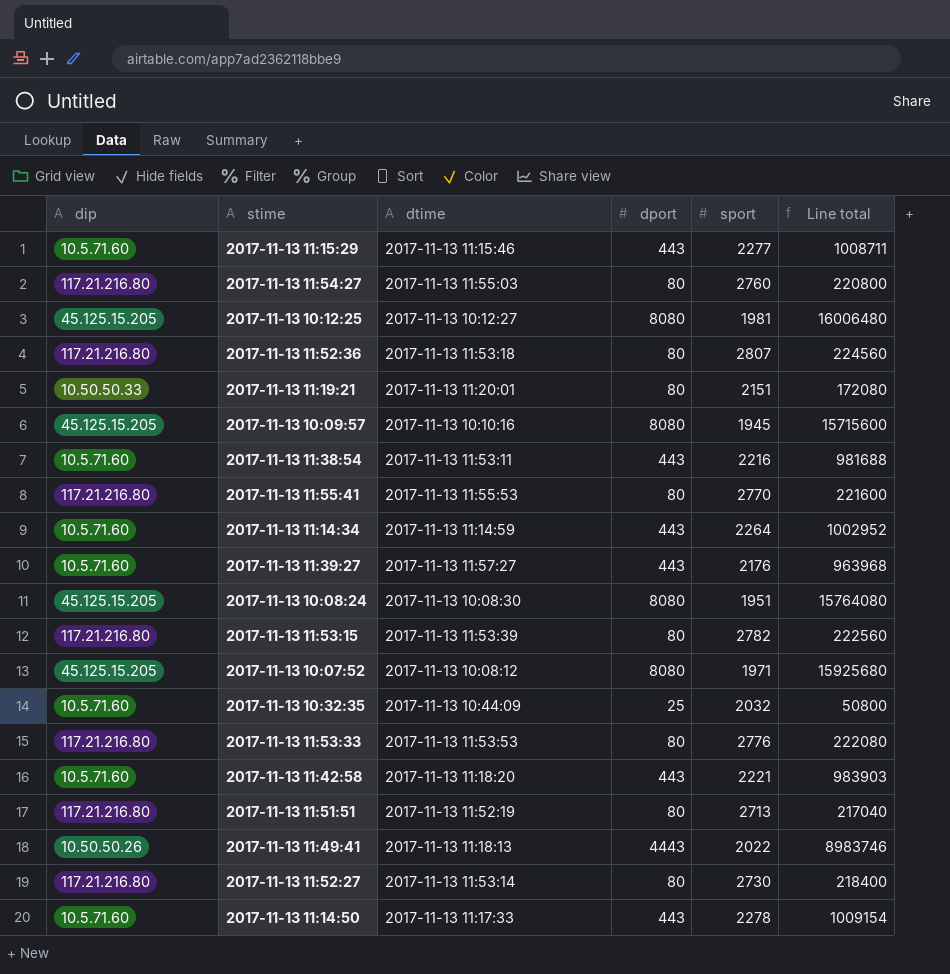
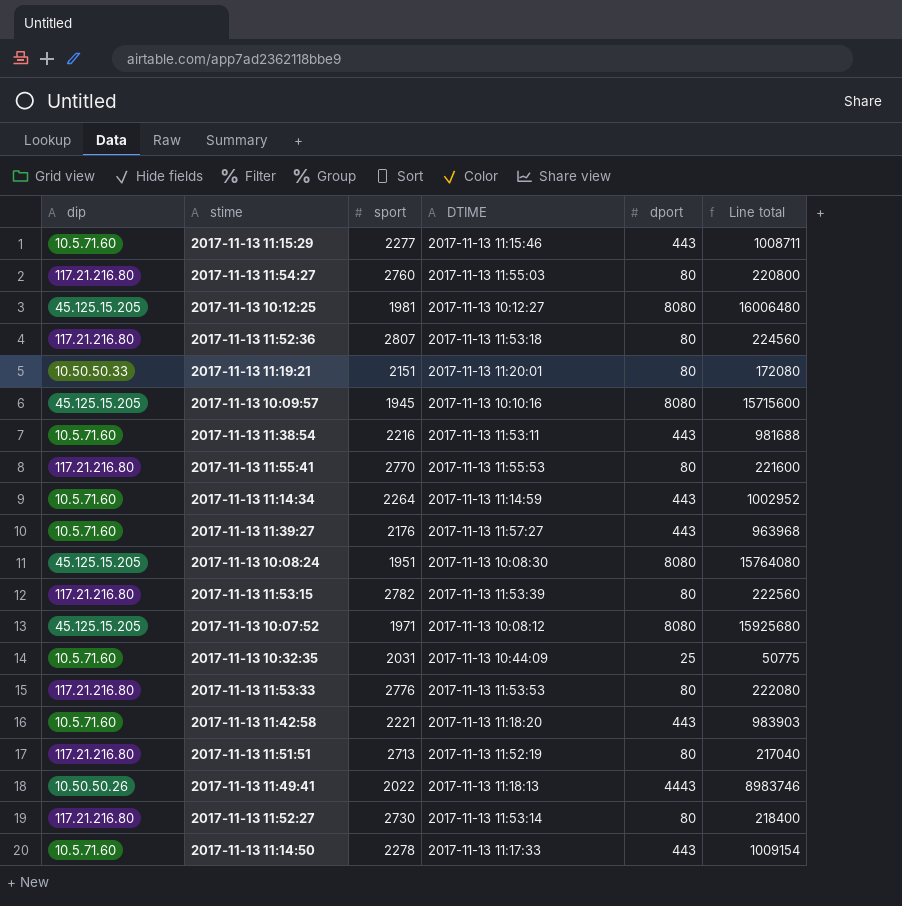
column sport | position: 5 -> 3
column name: dtime -> DTIME
2017-11-13 10:32:35 | sport: 2032 -> 2031
2017-11-13 10:32:35 | Line total: 50800 -> 50775

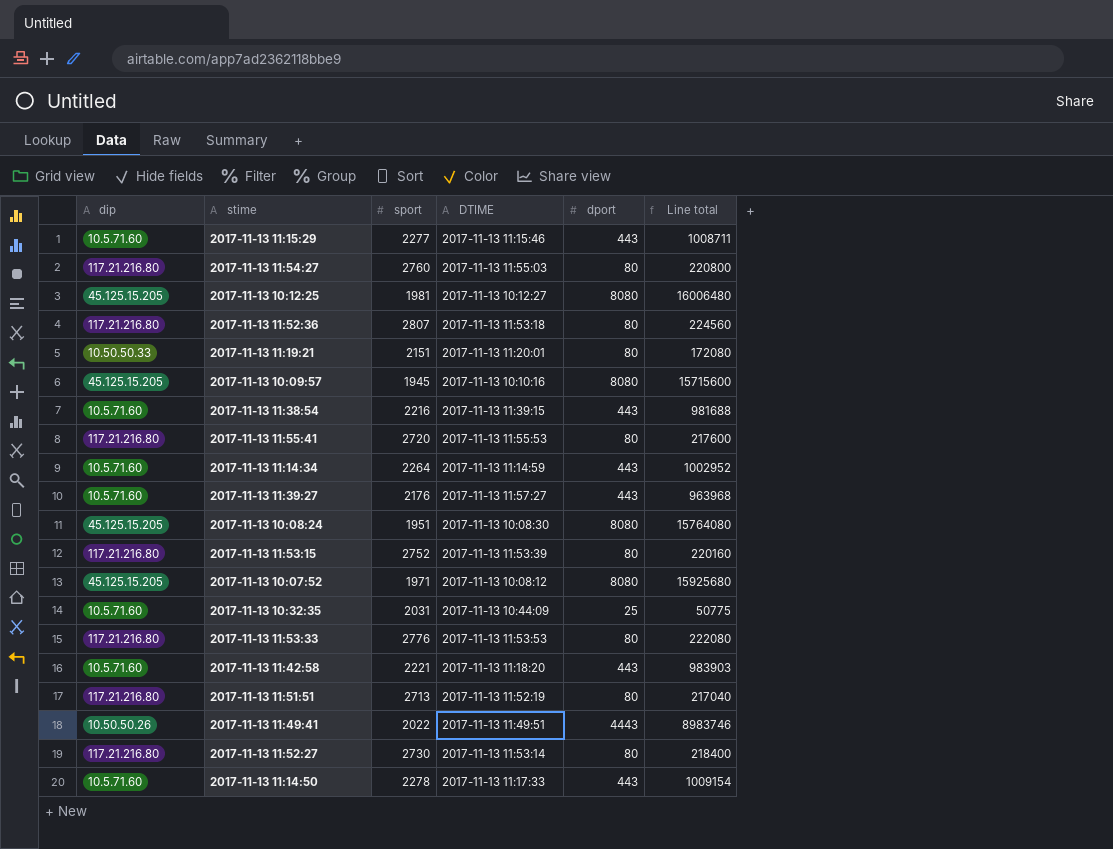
2017-11-13 11:38:54 | DTIME: 2017-11-13 11:53:11 -> 2017-11-13 11:39:15
2017-11-13 11:55:41 | sport: 2770 -> 2720
2017-11-13 11:55:41 | Line total: 221600 -> 217600
2017-11-13 11:53:15 | sport: 2782 -> 2752
2017-11-13 11:53:15 | Line total: 222560 -> 220160
2017-11-13 11:49:41 | DTIME: 2017-11-13 11:18:13 -> 2017-11-13 11:49:51

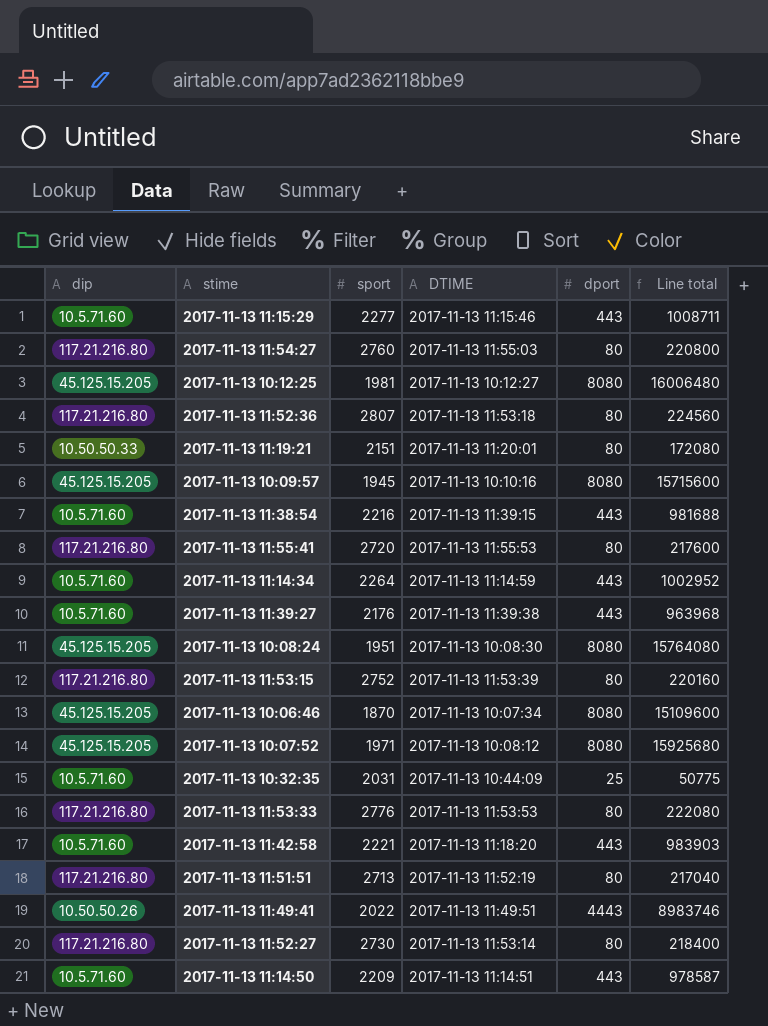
2017-11-13 11:39:27 | DTIME: 2017-11-13 11:57:27 -> 2017-11-13 11:39:38
row 2017-11-13 10:06:46: none -> 45.125.15.205 | 1870 | 2017-11-13 10:07:34 | 8080 | 15109600
2017-11-13 11:14:50 | sport: 2278 -> 2209
2017-11-13 11:14:50 | DTIME: 2017-11-13 11:17:33 -> 2017-11-13 11:14:51
2017-11-13 11:14:50 | Line total: 1009154 -> 978587

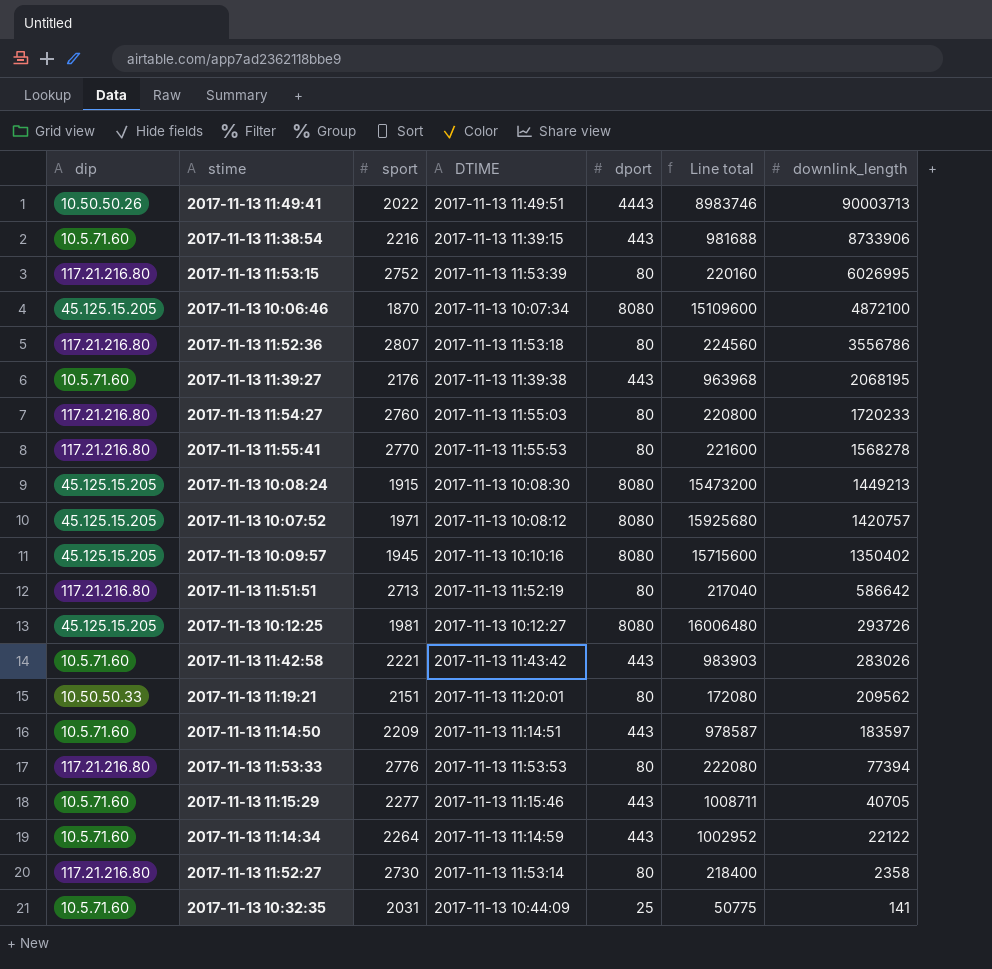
row order: none -> downlink_length descending
column downlink_length | position: none -> 7
2017-11-13 11:55:41 | sport: 2720 -> 2770
2017-11-13 11:55:41 | Line total: 217600 -> 221600
2017-11-13 10:08:24 | sport: 1951 -> 1915
2017-11-13 10:08:24 | Line total: 15764080 -> 15473200
2017-11-13 11:42:58 | DTIME: 2017-11-13 11:18:20 -> 2017-11-13 11:43:42

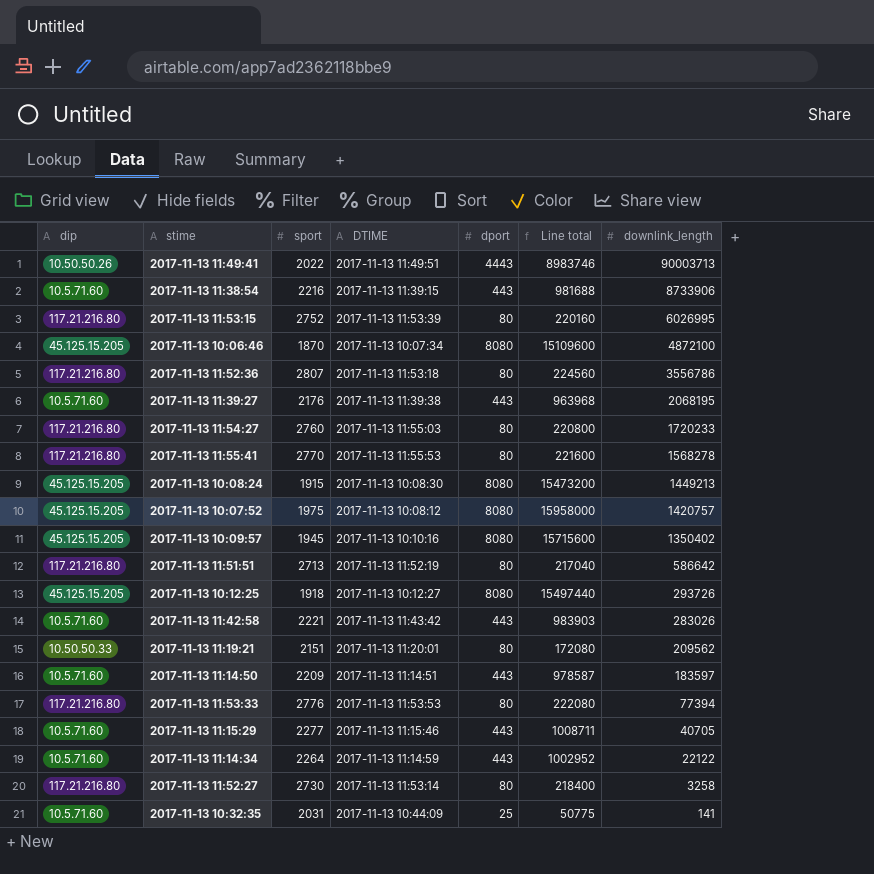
2017-11-13 10:07:52 | sport: 1971 -> 1975
2017-11-13 10:07:52 | Line total: 15925680 -> 15958000
2017-11-13 10:12:25 | sport: 1981 -> 1918
2017-11-13 10:12:25 | Line total: 16006480 -> 15497440
2017-11-13 11:52:27 | downlink_length: 2358 -> 3258

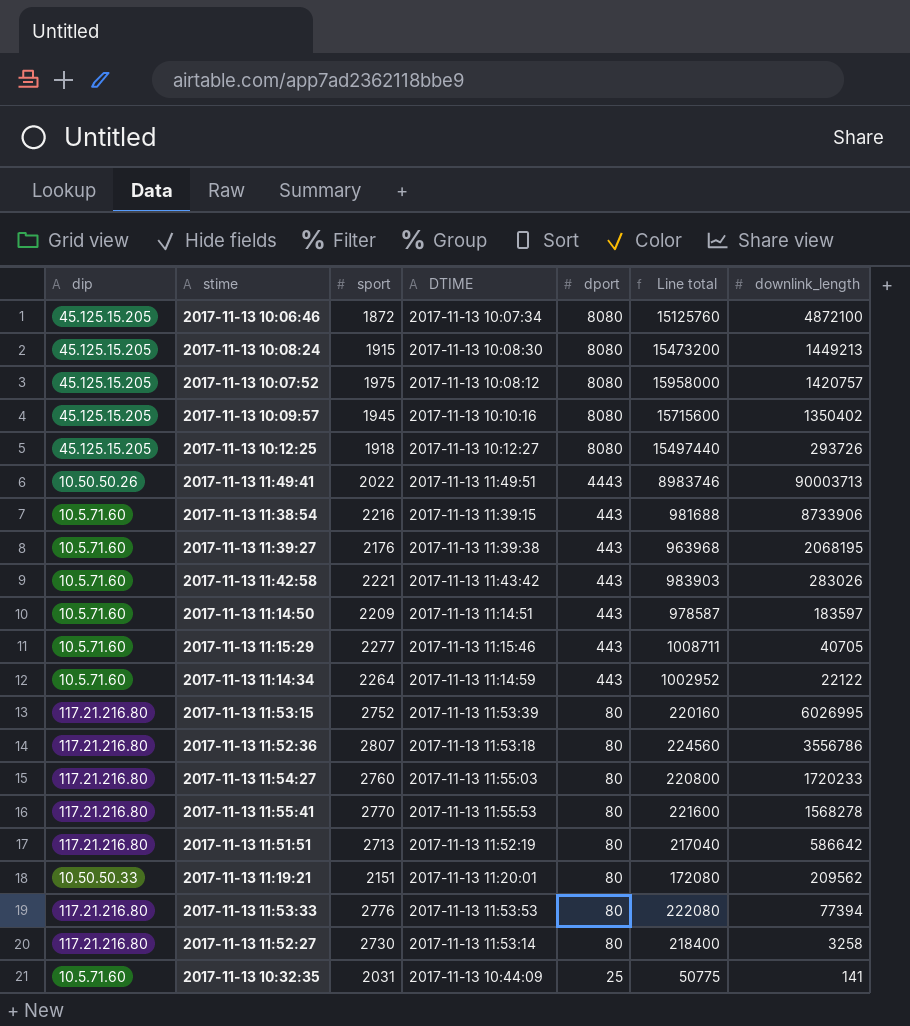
row order: downlink_length descending -> dport descending
2017-11-13 10:06:46 | sport: 1870 -> 1872
2017-11-13 10:06:46 | Line total: 15109600 -> 15125760

